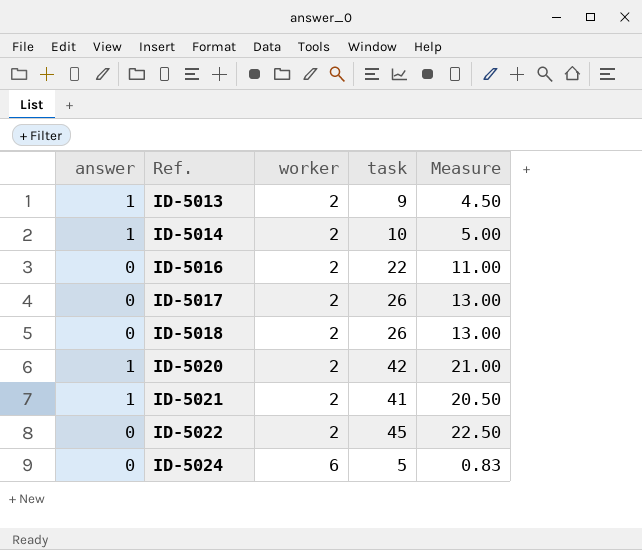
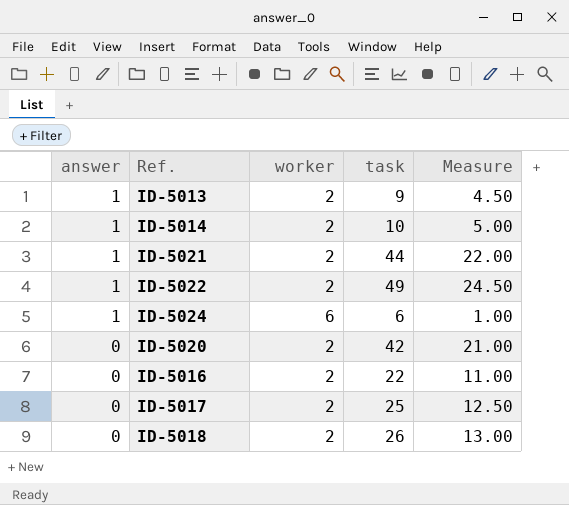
row order: Ref. ascending -> answer descending
ID-5021 | task: 41 -> 44
ID-5021 | Measure: 20.50 -> 22.00
ID-5022 | answer: 0 -> 1
ID-5022 | task: 45 -> 49
ID-5022 | Measure: 22.50 -> 24.50
ID-5024 | answer: 0 -> 1
ID-5024 | task: 5 -> 6
ID-5024 | Measure: 0.83 -> 1.00
ID-5020 | answer: 1 -> 0
ID-5017 | task: 26 -> 25
ID-5017 | Measure: 13.00 -> 12.50

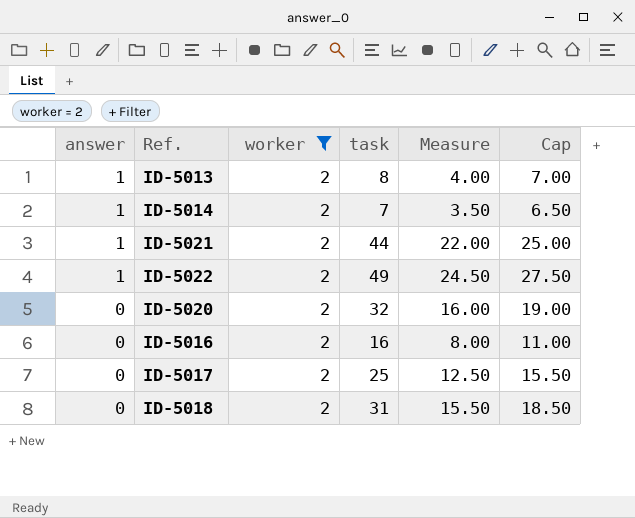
filter: none -> worker = 2
column Cap | formula: none -> [Measure] + 3
ID-5013 | task: 9 -> 8
ID-5013 | Measure: 4.50 -> 4.00
ID-5014 | task: 10 -> 7
ID-5014 | Measure: 5.00 -> 3.50
ID-5020 | task: 42 -> 32
ID-5020 | Measure: 21.00 -> 16.00
ID-5016 | task: 22 -> 16
ID-5016 | Measure: 11.00 -> 8.00
ID-5018 | task: 26 -> 31
ID-5018 | Measure: 13.00 -> 15.50

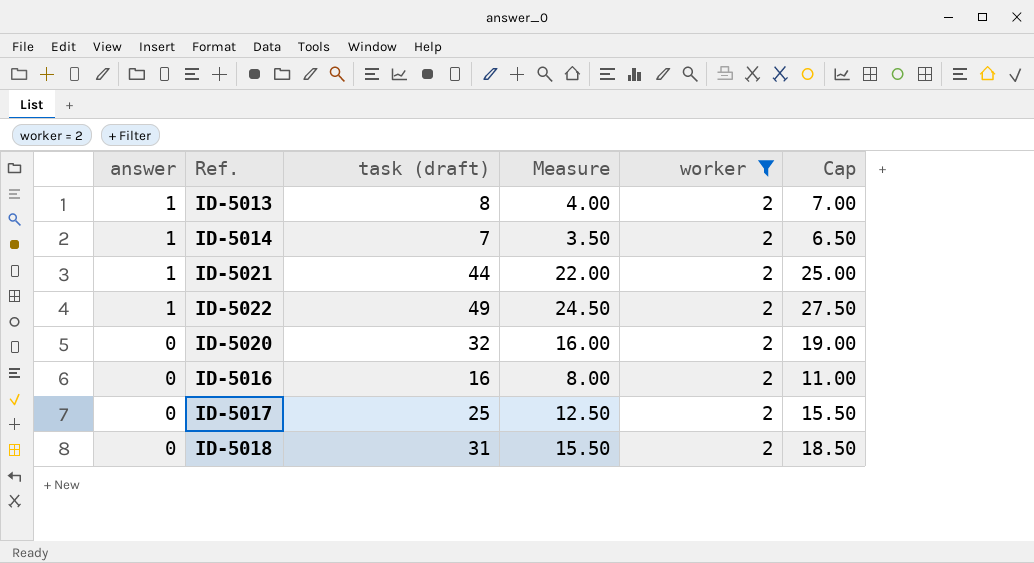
column name: task -> task (draft)
column worker | position: 3 -> 5

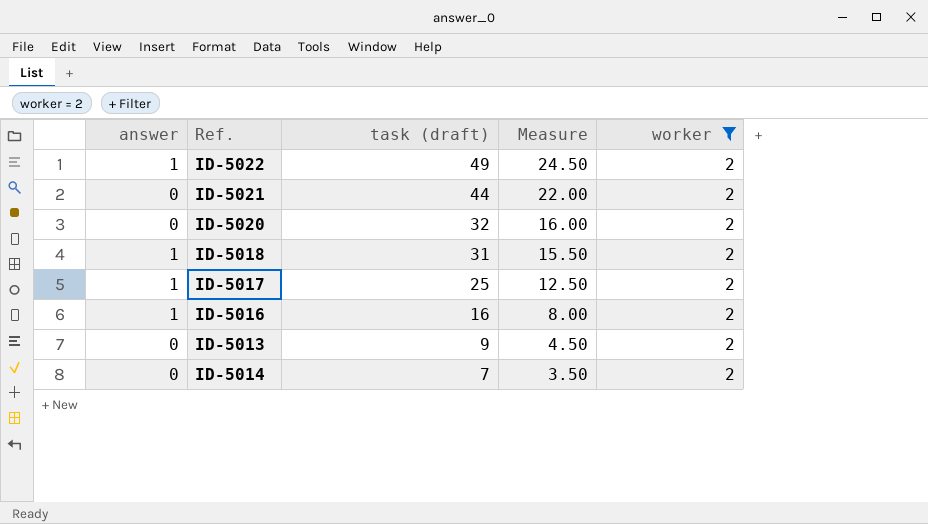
row order: answer descending -> task (draft) descending
column Cap | formula: [Measure] + 3 -> none
ID-5021 | answer: 1 -> 0
ID-5018 | answer: 0 -> 1
ID-5017 | answer: 0 -> 1
ID-5016 | answer: 0 -> 1
ID-5013 | answer: 1 -> 0
ID-5013 | task (draft): 8 -> 9
ID-5013 | Measure: 4.00 -> 4.50
ID-5014 | answer: 1 -> 0

